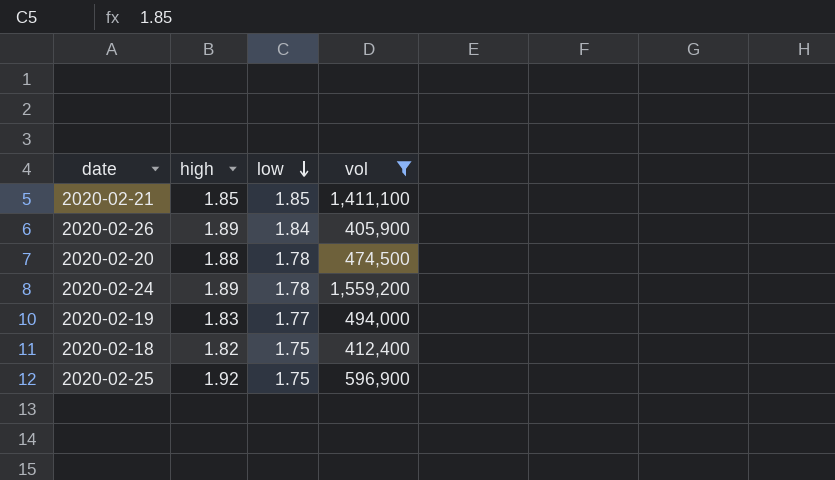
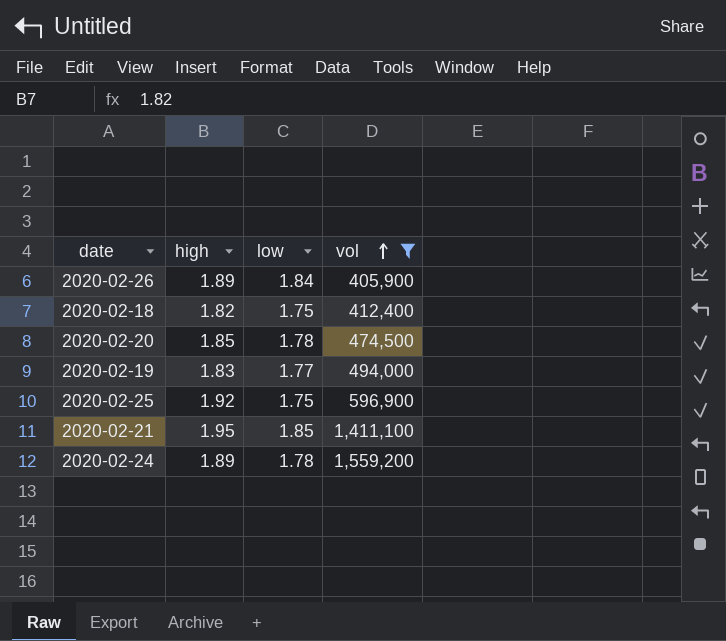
row order: low descending -> vol ascending
2020-02-20 | high: 1.88 -> 1.85
2020-02-21 | high: 1.85 -> 1.95

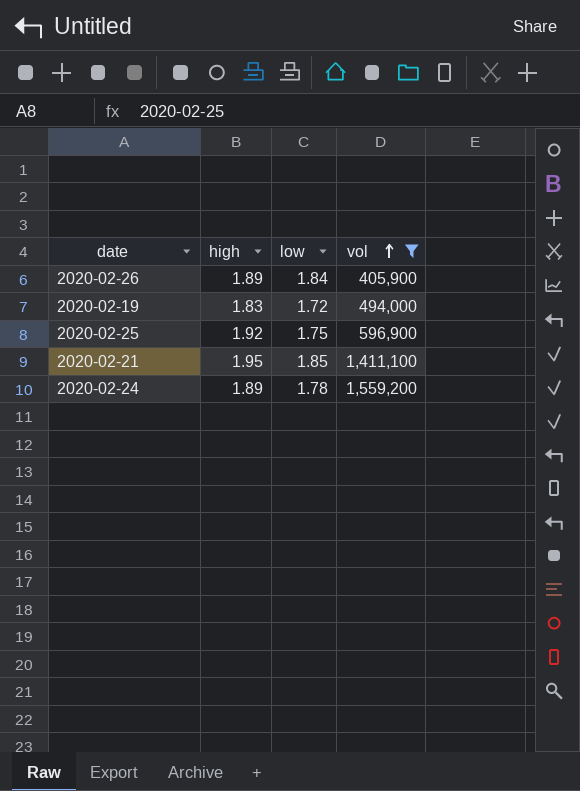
row 2020-02-18: 1.82 | 1.75 | 412,400 -> none
row 2020-02-20: 1.85 | 1.78 | 474,500 -> none
2020-02-19 | low: 1.77 -> 1.72

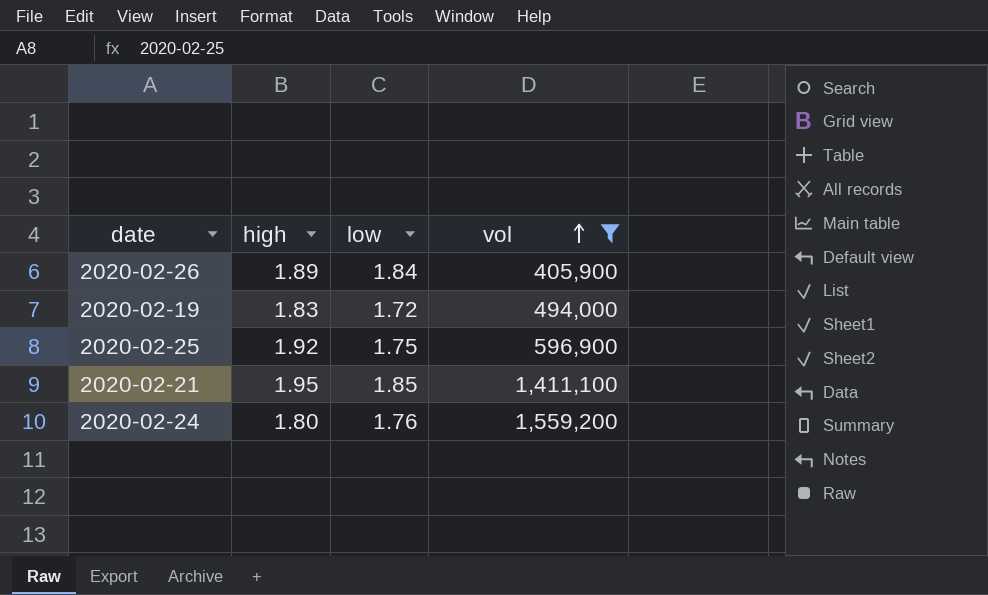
2020-02-24 | high: 1.89 -> 1.80
2020-02-24 | low: 1.78 -> 1.76

